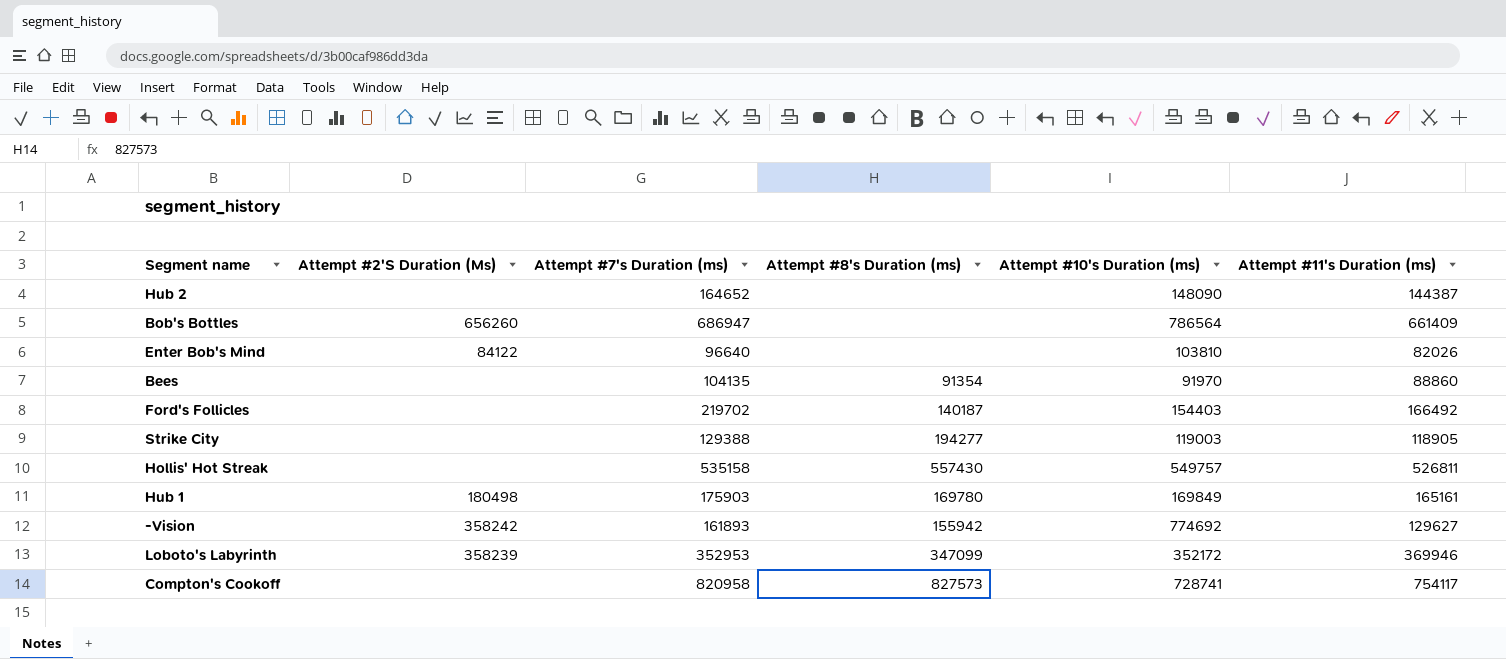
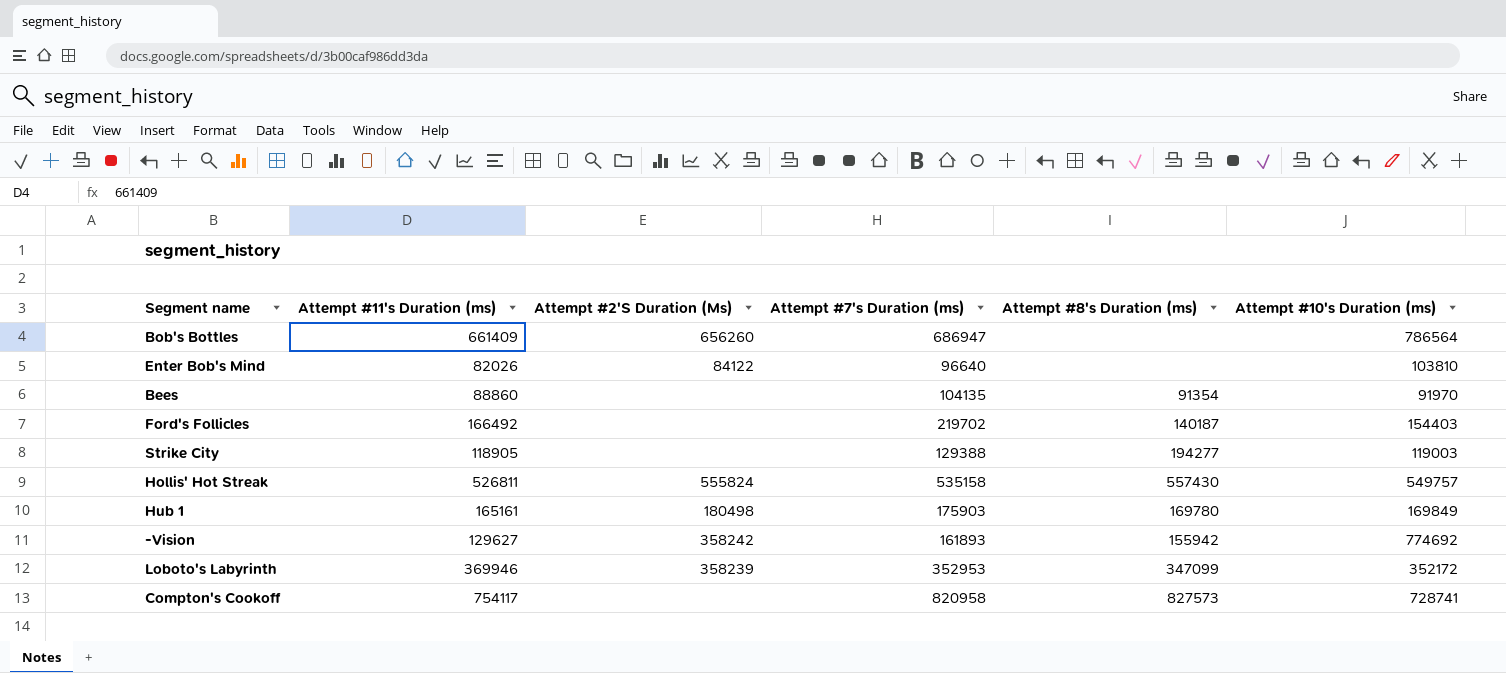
column Attempt #11's Duration (ms) | position: 6 -> 2
row Hub 2: none | 164652 | none | 148090 | 144387 -> none
Hollis' Hot Streak | Attempt #2'S Duration (Ms): none -> 555824

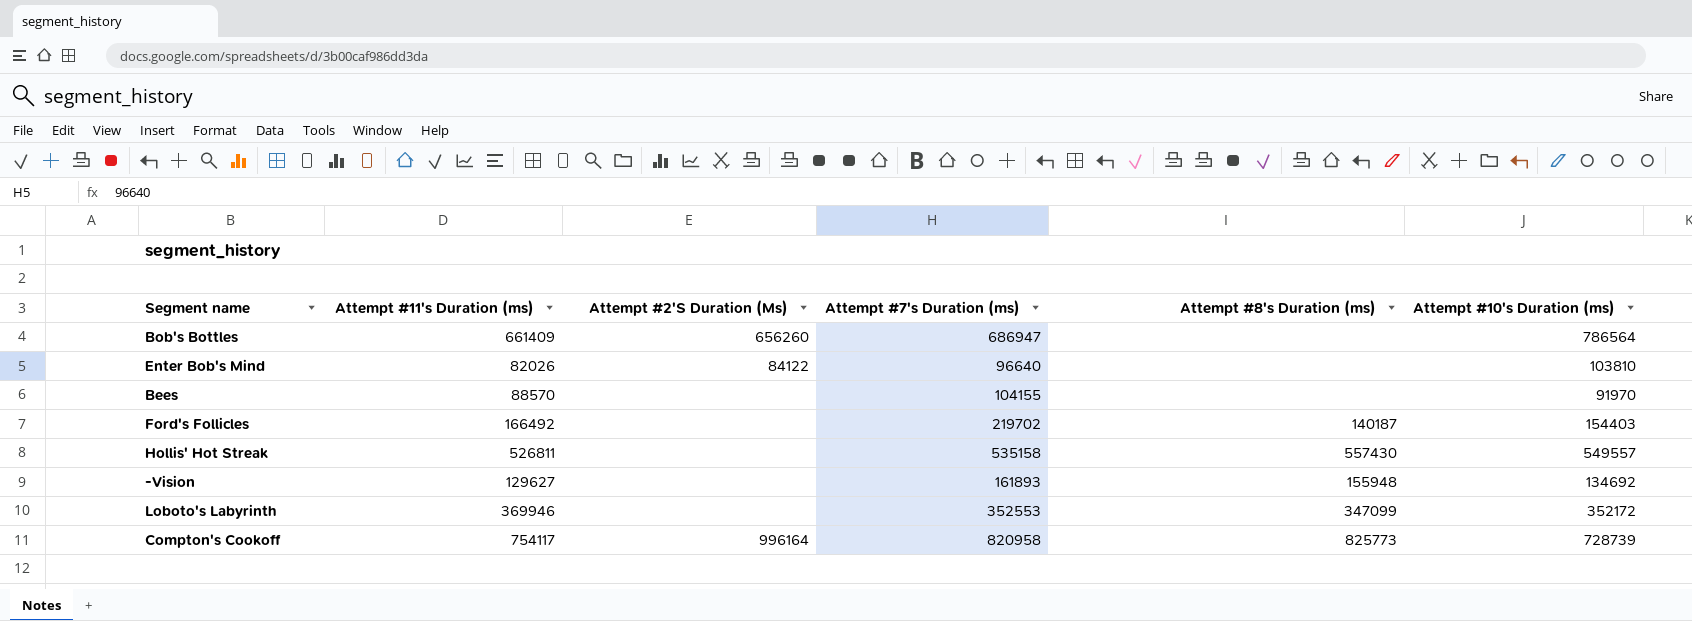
row Strike City: 118905 | none | 129388 | 194277 | 119003 -> none
row Hub 1: 165161 | 180498 | 175903 | 169780 | 169849 -> none
Bees | Attempt #11's Duration (ms): 88860 -> 88570
Bees | Attempt #7's Duration (ms): 104135 -> 104155
Bees | Attempt #8's Duration (ms): 91354 -> none
Hollis' Hot Streak | Attempt #2'S Duration (Ms): 555824 -> none
Hollis' Hot Streak | Attempt #10's Duration (ms): 549757 -> 549557
-Vision | Attempt #2'S Duration (Ms): 358242 -> none
-Vision | Attempt #8's Duration (ms): 155942 -> 155948
-Vision | Attempt #10's Duration (ms): 774692 -> 134692
Loboto's Labyrinth | Attempt #2'S Duration (Ms): 358239 -> none
Loboto's Labyrinth | Attempt #7's Duration (ms): 352953 -> 352553
Compton's Cookoff | Attempt #2'S Duration (Ms): none -> 996164
Compton's Cookoff | Attempt #8's Duration (ms): 827573 -> 825773
Compton's Cookoff | Attempt #10's Duration (ms): 728741 -> 728739

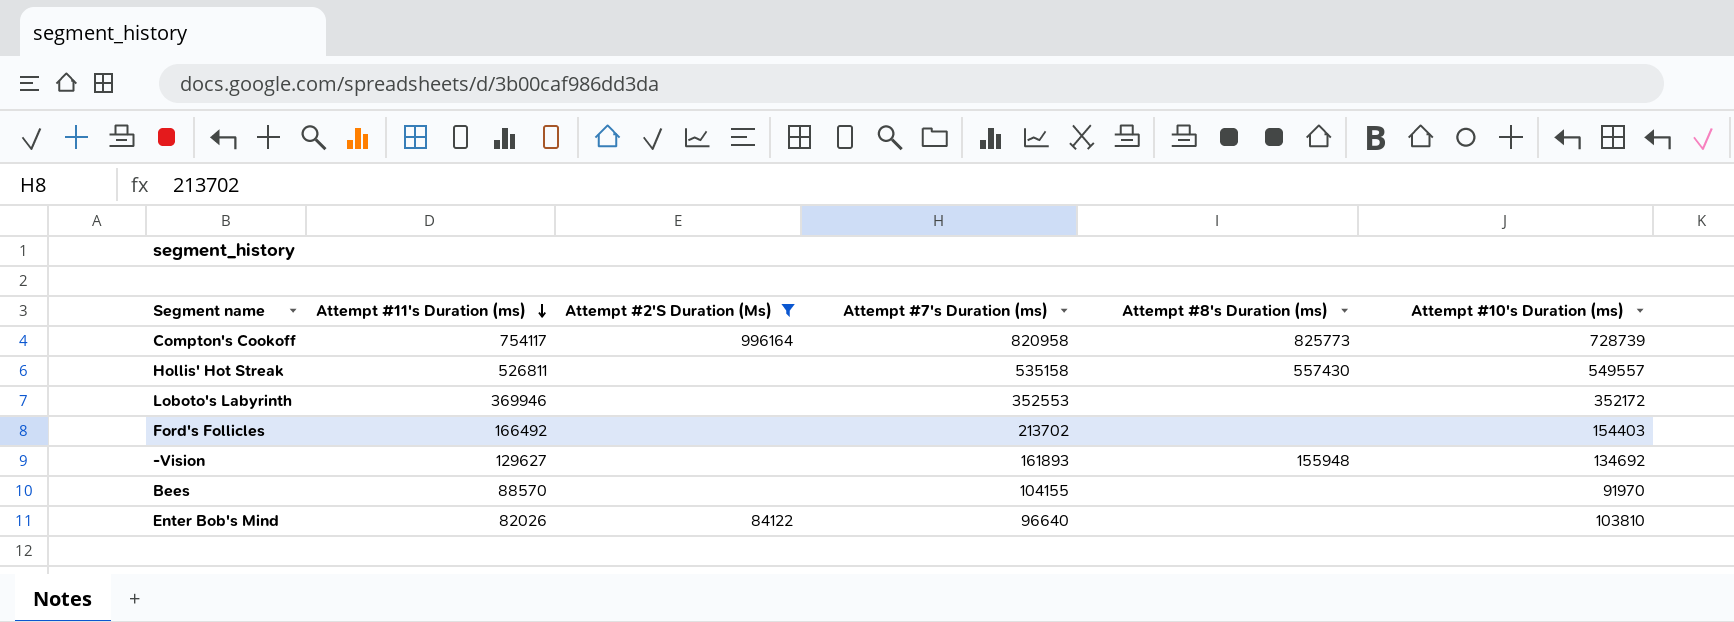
filter: none -> Attempt #2'S Duration (Ms) != 656260
row order: none -> Attempt #11's Duration (ms) descending
Loboto's Labyrinth | Attempt #8's Duration (ms): 347099 -> none
Ford's Follicles | Attempt #7's Duration (ms): 219702 -> 213702
Ford's Follicles | Attempt #8's Duration (ms): 140187 -> none

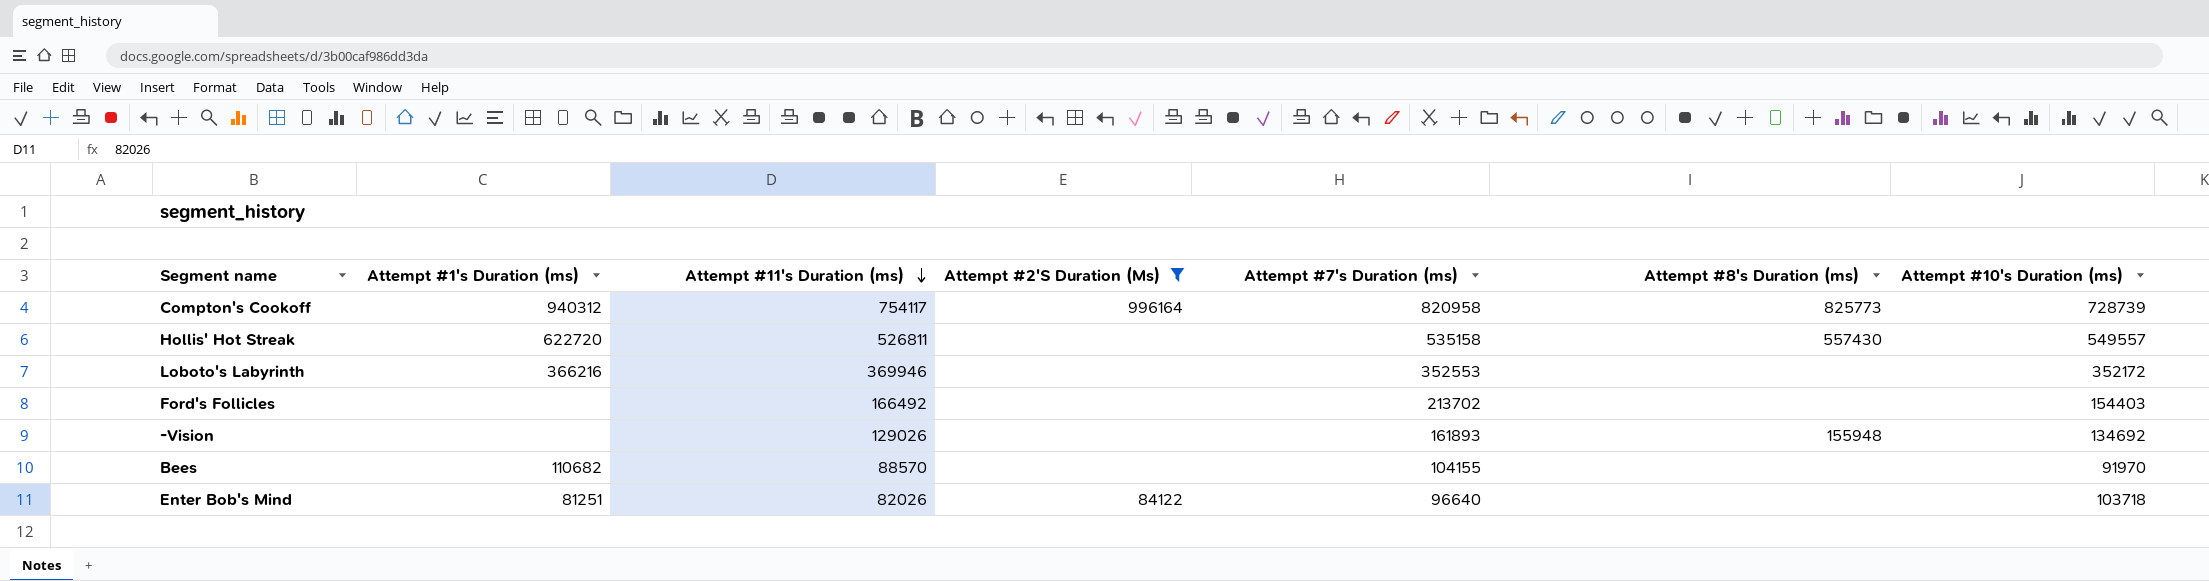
column Attempt #1's Duration (ms) | position: none -> 2
-Vision | Attempt #11's Duration (ms): 129627 -> 129026
Enter Bob's Mind | Attempt #10's Duration (ms): 103810 -> 103718

